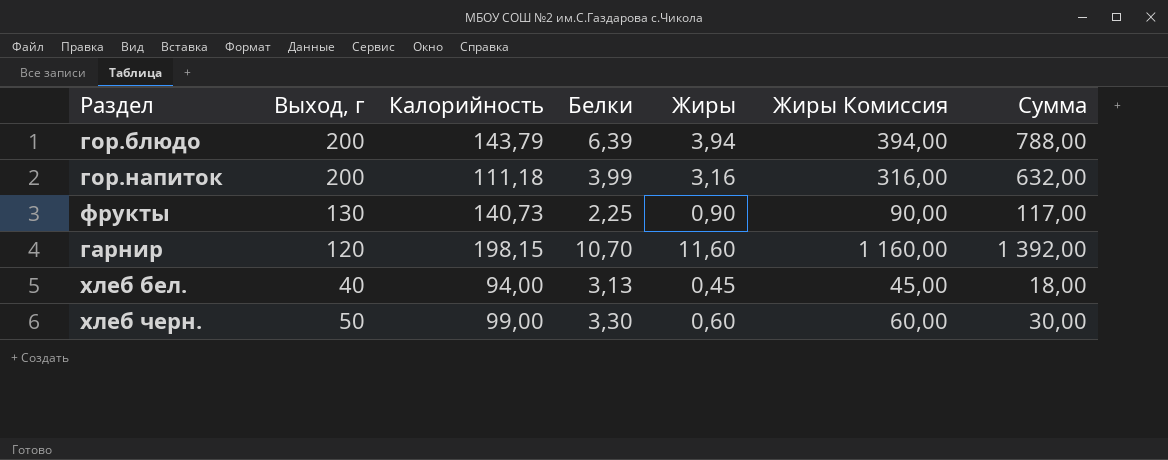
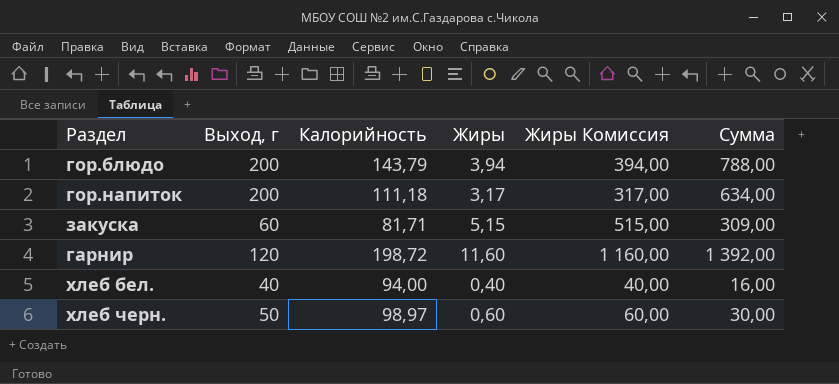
column Белки | position: 4 -> none
row фрукты: 130 | 140,73 | 2,25 | 0,90 | 90,00 | 117,00 -> none
гор.напиток | Жиры: 3,16 -> 3,17
гор.напиток | Жиры Комиссия: 316,00 -> 317,00
гор.напиток | Сумма: 632,00 -> 634,00
row закуска: none -> 60 | 81,71 | 5,15 | 515,00 | 309,00
гарнир | Калорийность: 198,15 -> 198,72
хлеб бел. | Жиры: 0,45 -> 0,40
хлеб бел. | Жиры Комиссия: 45,00 -> 40,00
хлеб бел. | Сумма: 18,00 -> 16,00
хлеб черн. | Калорийность: 99,00 -> 98,97

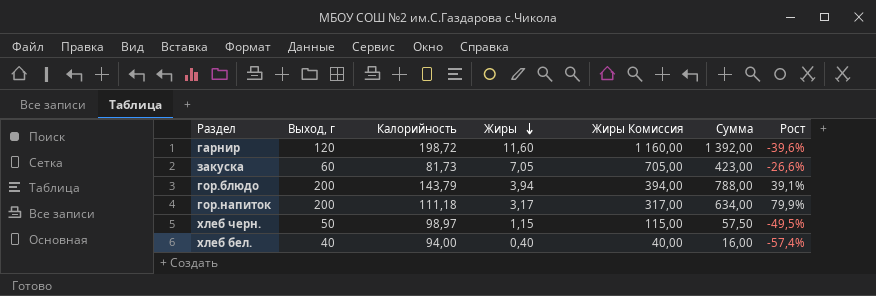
row order: none -> Жиры descending
column Рост | formula: none -> ([Выход, г] - [Калорийность]) / [Калорийность]
закуска | Калорийность: 81,71 -> 81,73
закуска | Жиры: 5,15 -> 7,05
закуска | Жиры Комиссия: 515,00 -> 705,00
закуска | Сумма: 309,00 -> 423,00
хлеб черн. | Жиры: 0,60 -> 1,15
хлеб черн. | Жиры Комиссия: 60,00 -> 115,00
хлеб черн. | Сумма: 30,00 -> 57,50

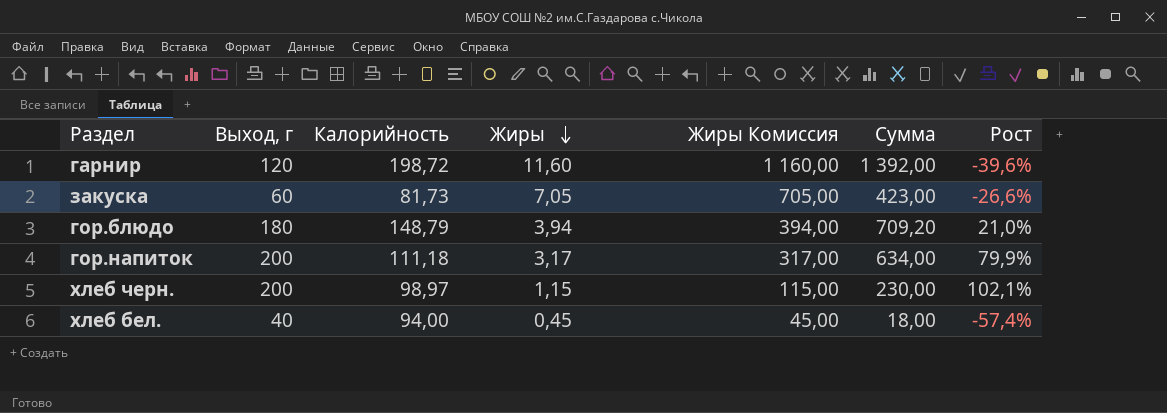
гор.блюдо | Выход, г: 200 -> 180
гор.блюдо | Калорийность: 143,79 -> 148,79
гор.блюдо | Сумма: 788,00 -> 709,20
гор.блюдо | Рост: 39,1% -> 21,0%
хлеб черн. | Выход, г: 50 -> 200
хлеб черн. | Сумма: 57,50 -> 230,00
хлеб черн. | Рост: -49,5% -> 102,1%
хлеб бел. | Жиры: 0,40 -> 0,45
хлеб бел. | Жиры Комиссия: 40,00 -> 45,00
хлеб бел. | Сумма: 16,00 -> 18,00

